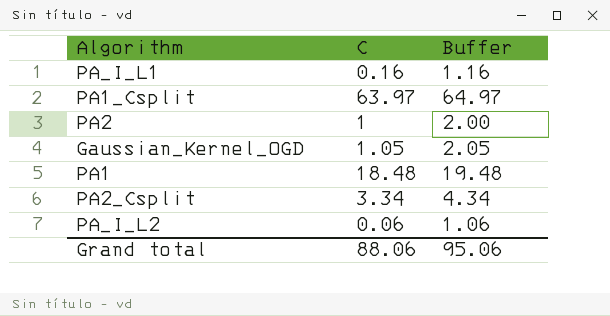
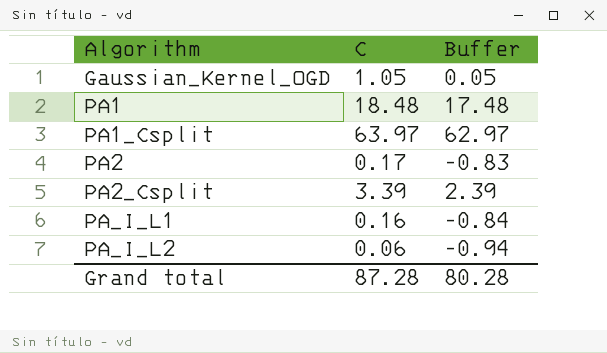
row order: none -> Algorithm ascending
column Buffer | formula: [C] + 1 -> [C] - 1
PA2 | C: 1 -> 0.17
PA2_Csplit | C: 3.34 -> 3.39
Grand total | C: 88.06 -> 87.28
Grand total | Buffer: 95.06 -> 80.28

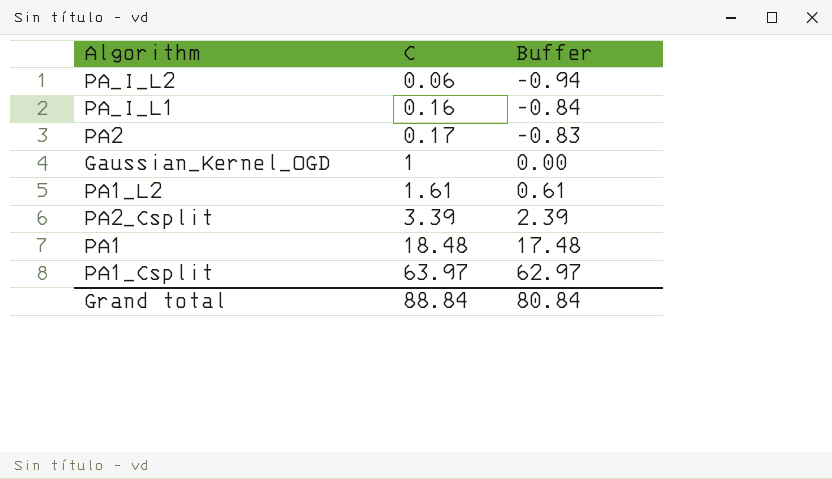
row order: Algorithm ascending -> C ascending
Gaussian_Kernel_OGD | C: 1.05 -> 1
Gaussian_Kernel_OGD | Buffer: 0.05 -> 0.00
row PA1_L2: none -> 1.61 | 0.61
Grand total | C: 87.28 -> 88.84
Grand total | Buffer: 80.28 -> 80.84

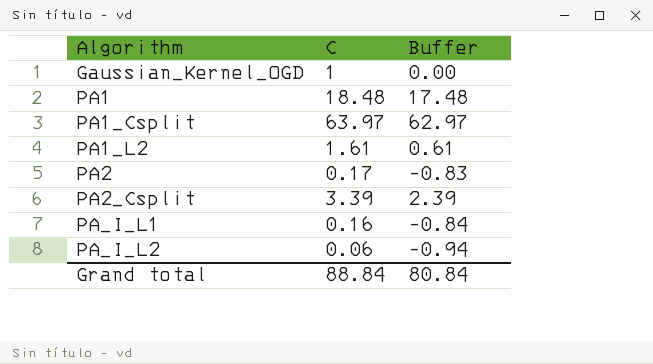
row order: C ascending -> Algorithm ascending

